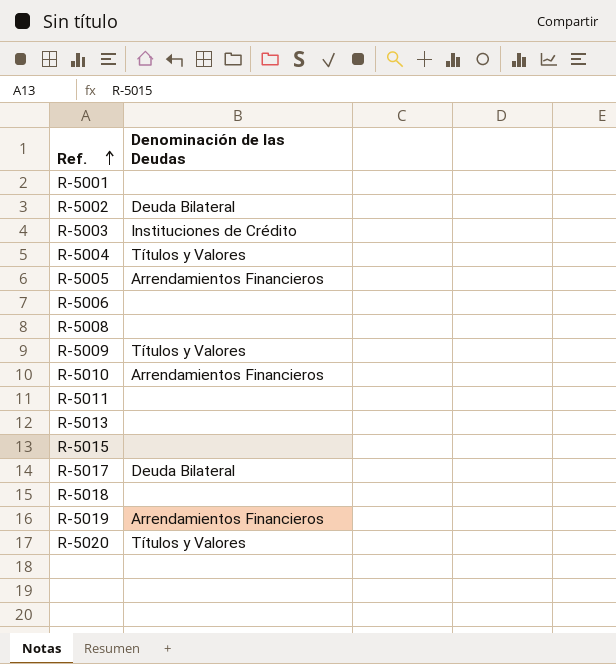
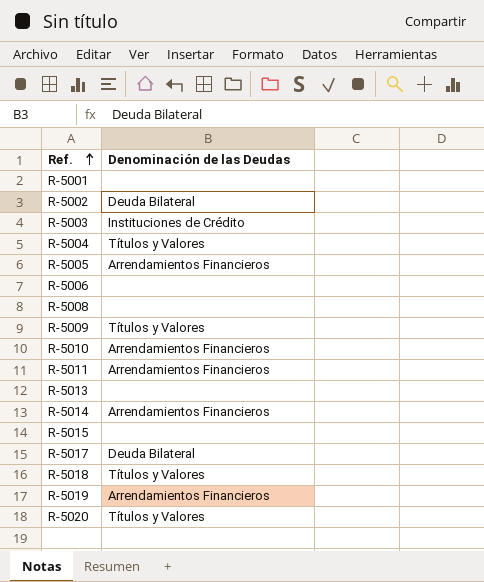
R-5011 | Denominación de las Deudas: none -> Arrendamientos Financieros
row R-5014: none -> Arrendamientos Financieros
R-5018 | Denominación de las Deudas: none -> Títulos y Valores

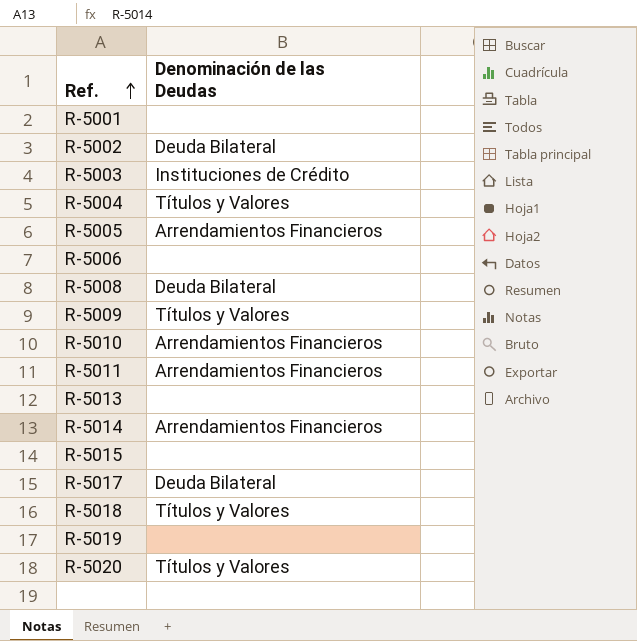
R-5008 | Denominación de las Deudas: none -> Deuda Bilateral
R-5019 | Denominación de las Deudas: Arrendamientos Financieros -> none

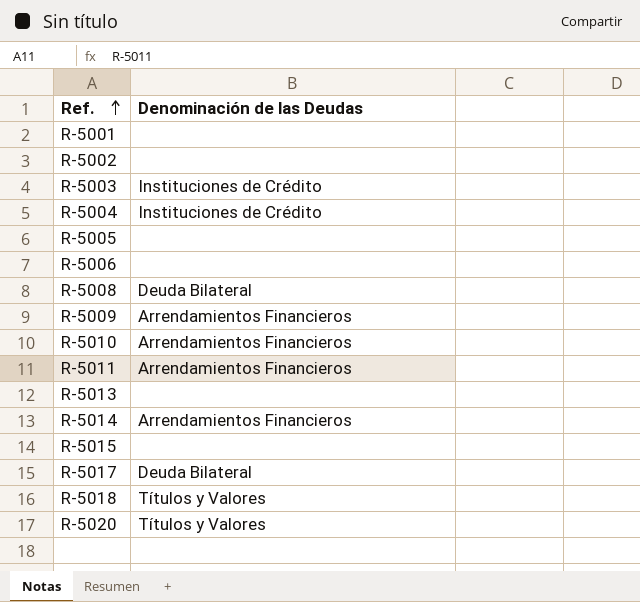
row R-5019: none -> none
R-5002 | Denominación de las Deudas: Deuda Bilateral -> none
R-5004 | Denominación de las Deudas: Títulos y Valores -> Instituciones de Crédito
R-5005 | Denominación de las Deudas: Arrendamientos Financieros -> none
R-5009 | Denominación de las Deudas: Títulos y Valores -> Arrendamientos Financieros

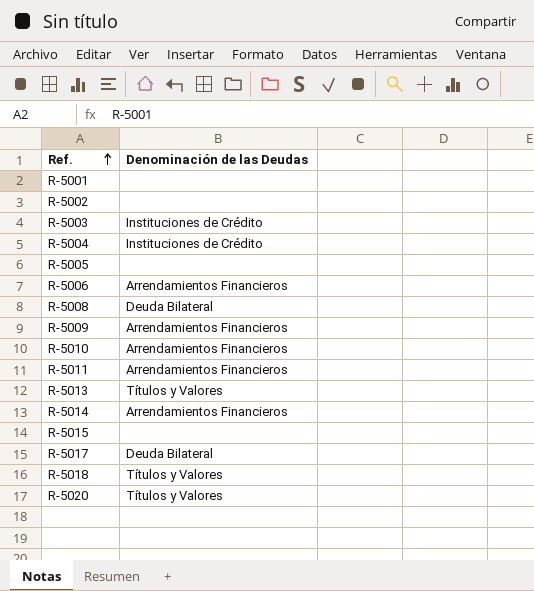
R-5006 | Denominación de las Deudas: none -> Arrendamientos Financieros
R-5013 | Denominación de las Deudas: none -> Títulos y Valores

